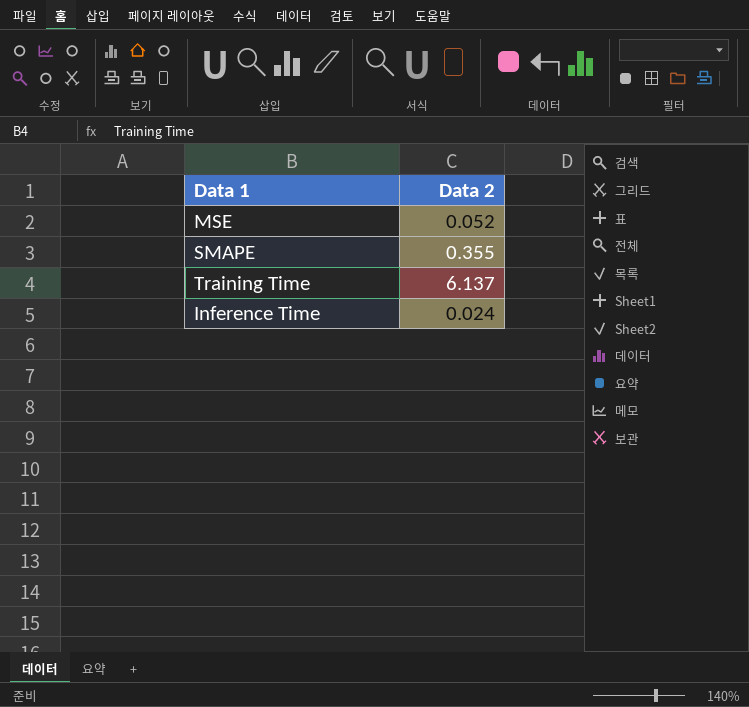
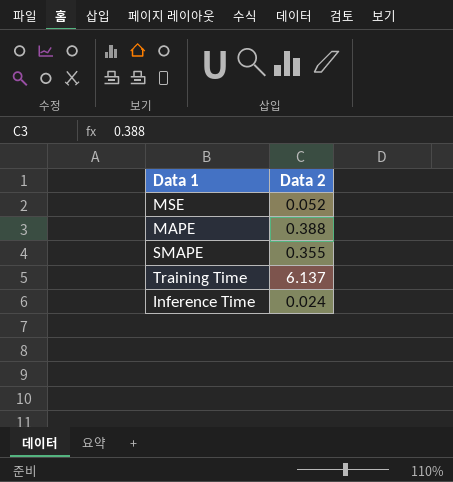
row MAPE: none -> 0.388

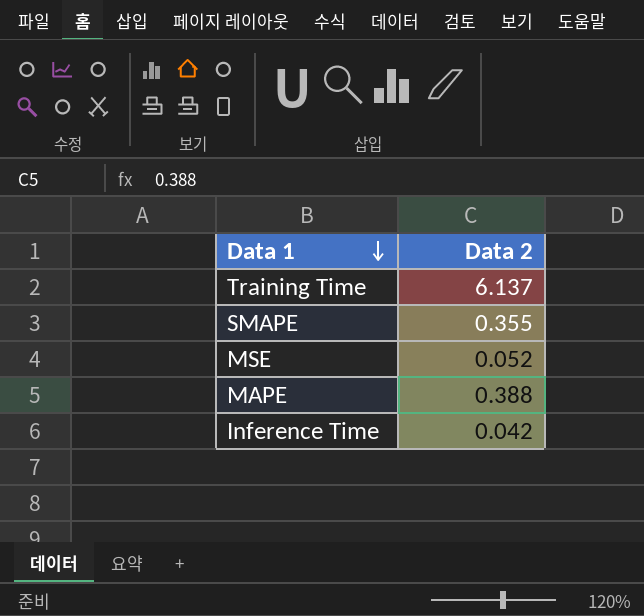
row order: none -> Data 1 descending
Inference Time | Data 2: 0.024 -> 0.042

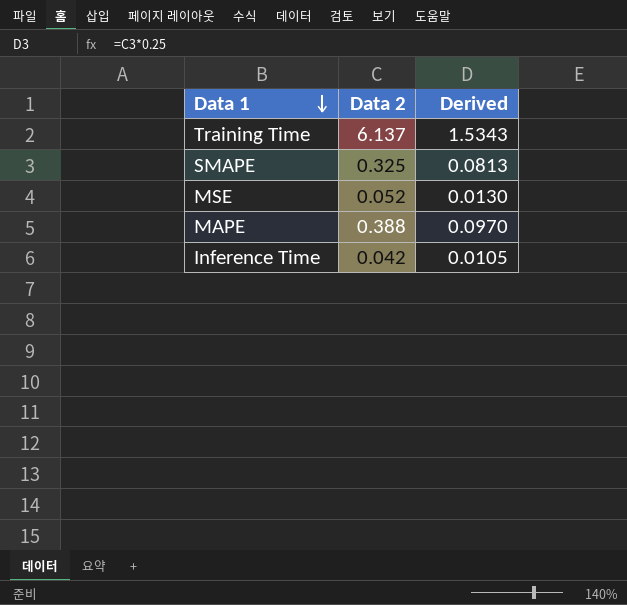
column Derived | formula: none -> [Data 2] * 0.25
SMAPE | Data 2: 0.355 -> 0.325

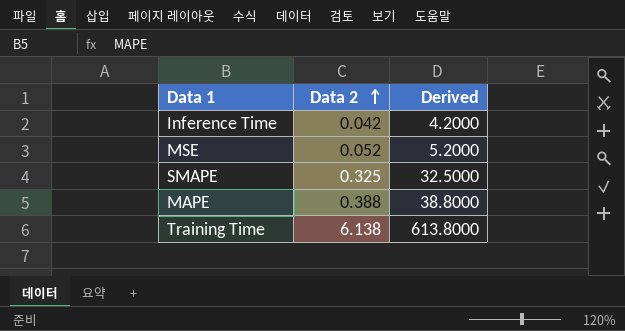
row order: Data 1 descending -> Data 2 ascending
column Derived | formula: [Data 2] * 0.25 -> [Data 2] * 100
Training Time | Data 2: 6.137 -> 6.138

